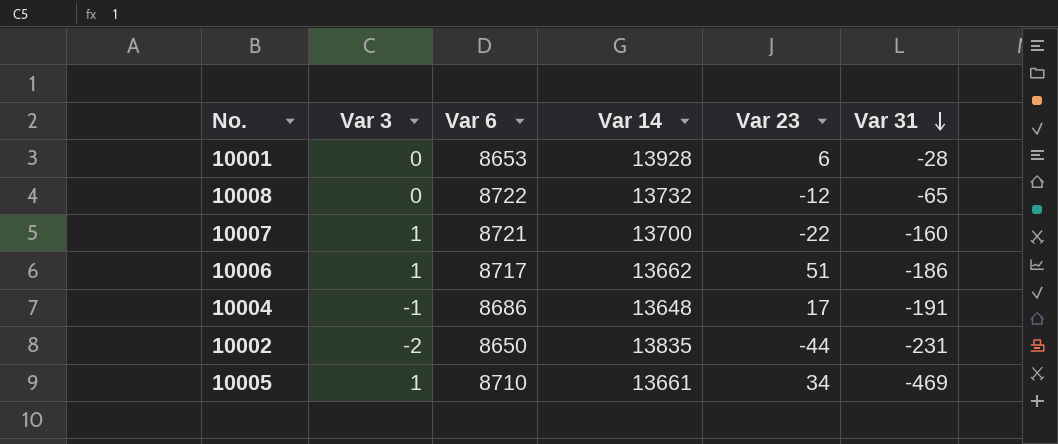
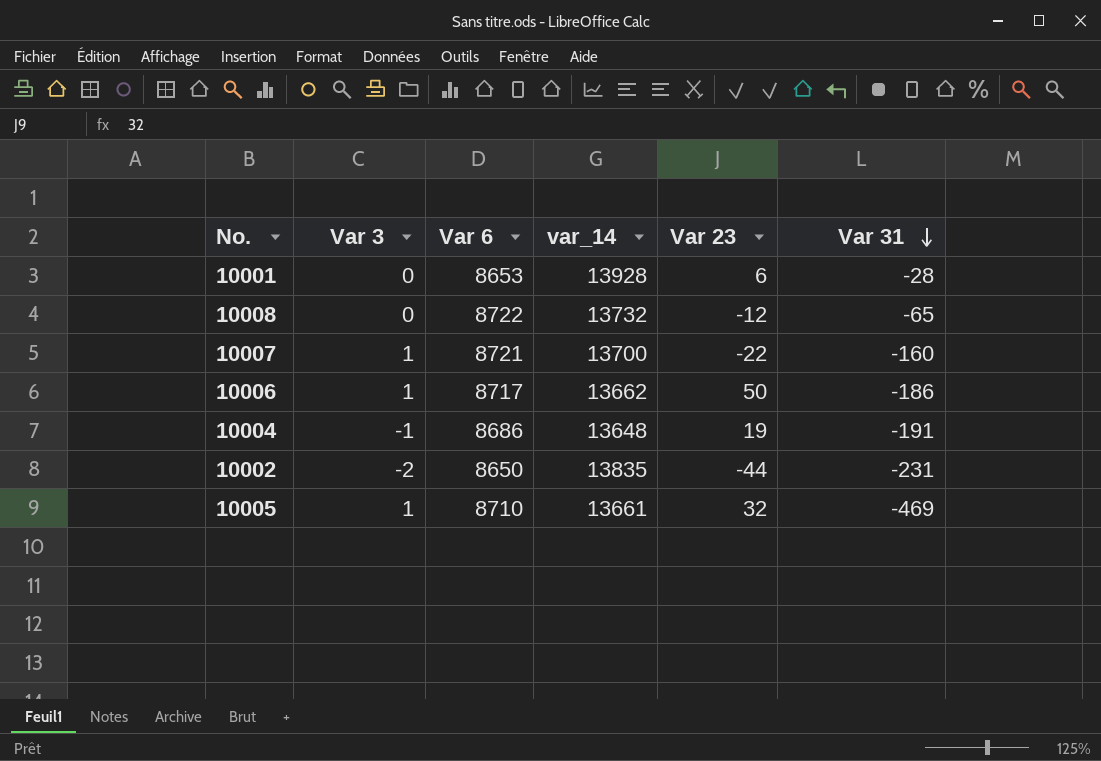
column name: Var 14 -> var_14
10006 | Var 23: 51 -> 50
10004 | Var 23: 17 -> 19
10005 | Var 23: 34 -> 32

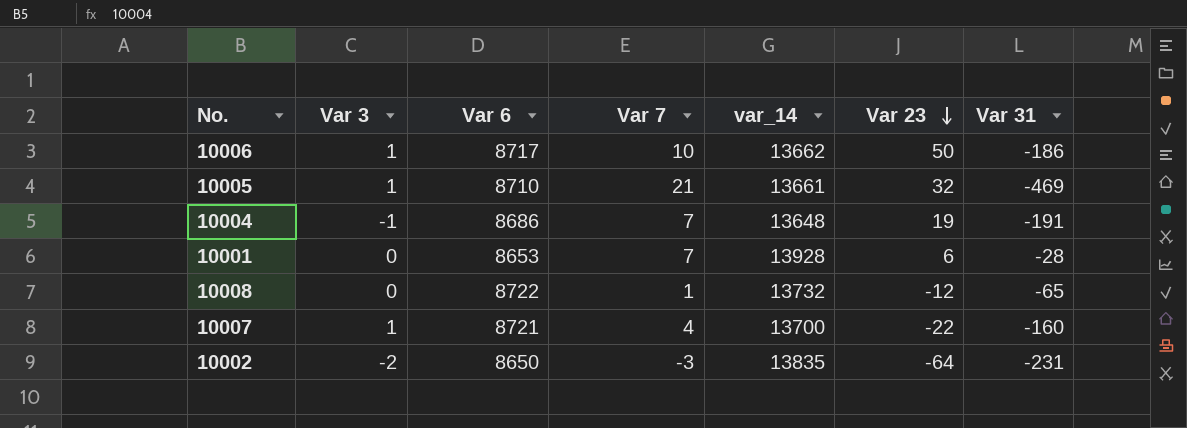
row order: Var 31 descending -> Var 23 descending
column Var 7 | position: none -> 4
10002 | Var 23: -44 -> -64

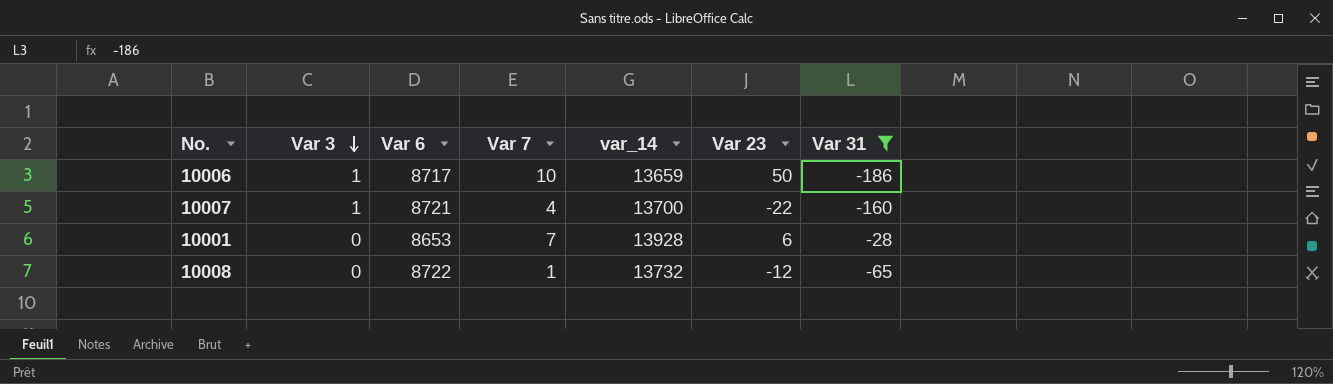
filter: none -> Var 31 >= -186
row order: Var 23 descending -> Var 3 descending
10006 | var_14: 13662 -> 13659

